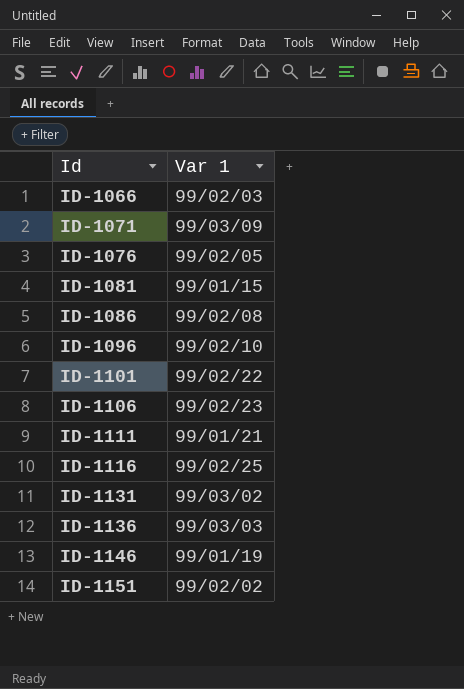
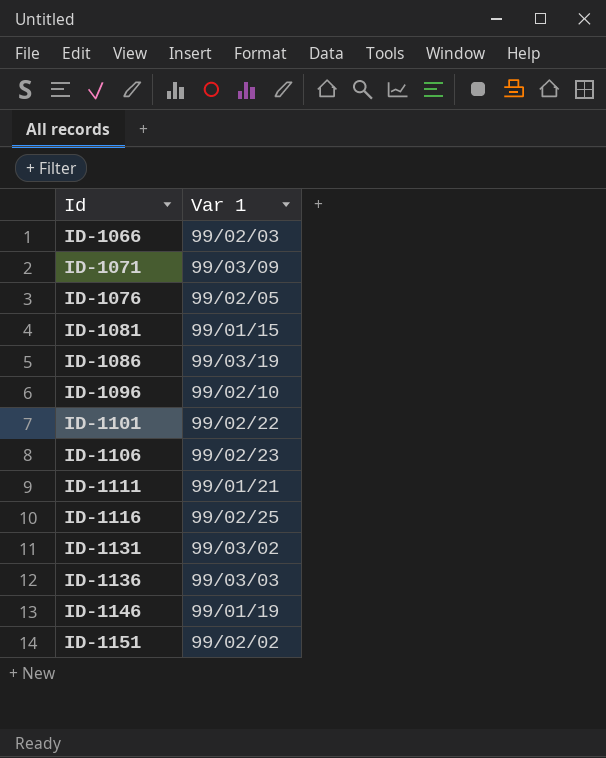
ID-1086 | Var 1: 99/02/08 -> 99/03/19

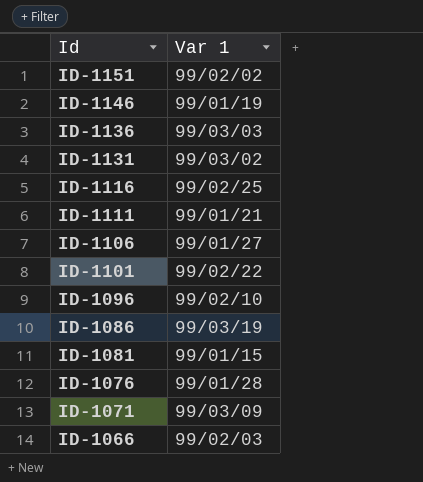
row order: Id ascending -> Id descending
ID-1106 | Var 1: 99/02/23 -> 99/01/27
ID-1076 | Var 1: 99/02/05 -> 99/01/28

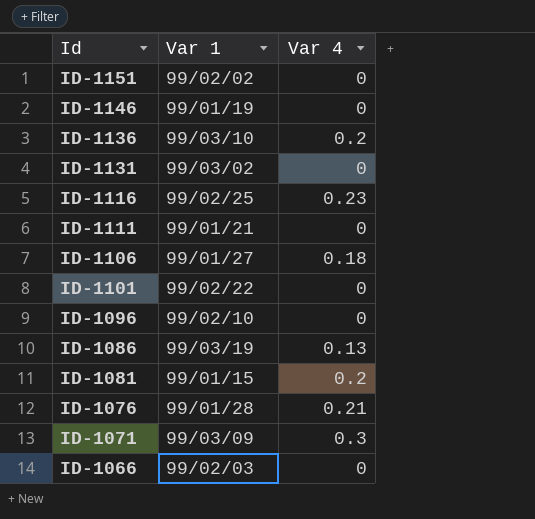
column Var 4 | position: none -> 3
ID-1136 | Var 1: 99/03/03 -> 99/03/10

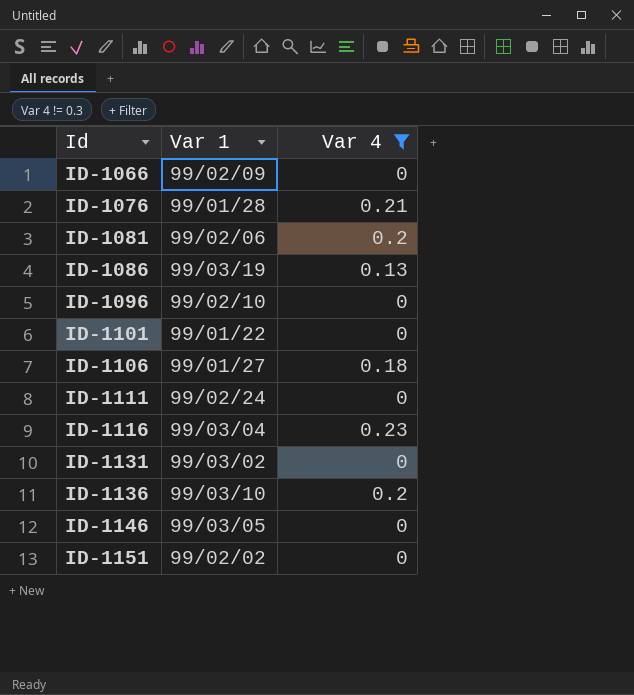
filter: none -> Var 4 != 0.3
row order: Id descending -> Id ascending
ID-1066 | Var 1: 99/02/03 -> 99/02/09
ID-1081 | Var 1: 99/01/15 -> 99/02/06
ID-1101 | Var 1: 99/02/22 -> 99/01/22
ID-1111 | Var 1: 99/01/21 -> 99/02/24
ID-1116 | Var 1: 99/02/25 -> 99/03/04
ID-1146 | Var 1: 99/01/19 -> 99/03/05

